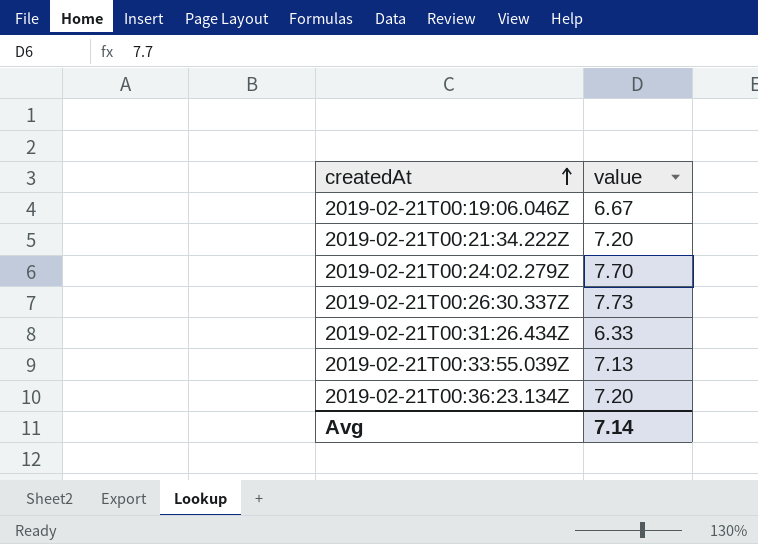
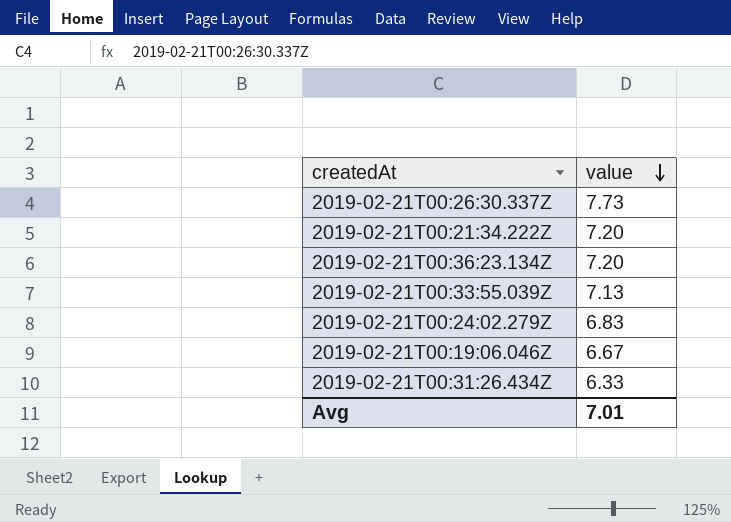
row order: createdAt ascending -> value descending
2019-02-21T00:24:02.279Z | value: 7.70 -> 6.83
Avg | value: 7.14 -> 7.01

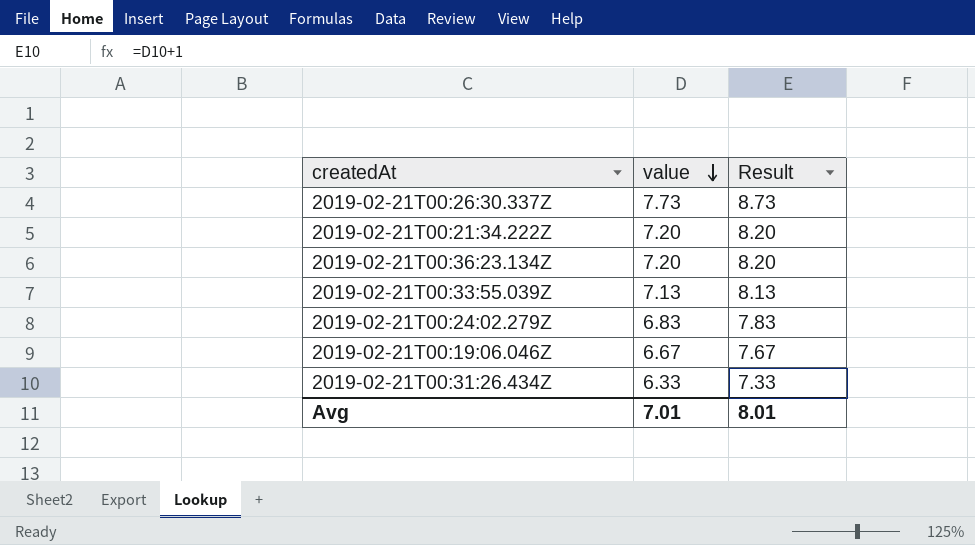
column Result | formula: none -> [value] + 1

